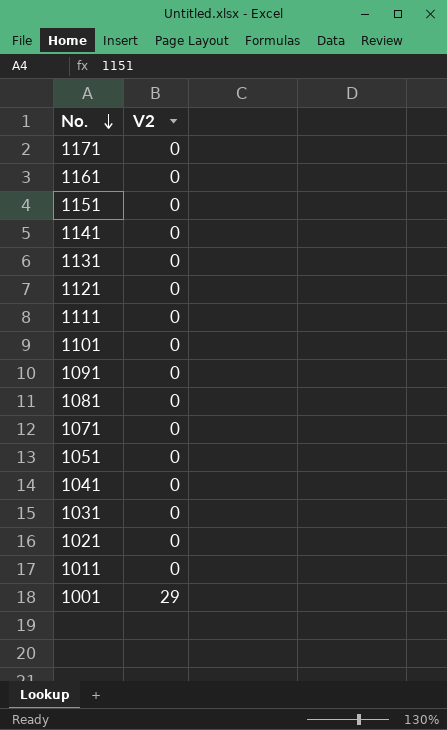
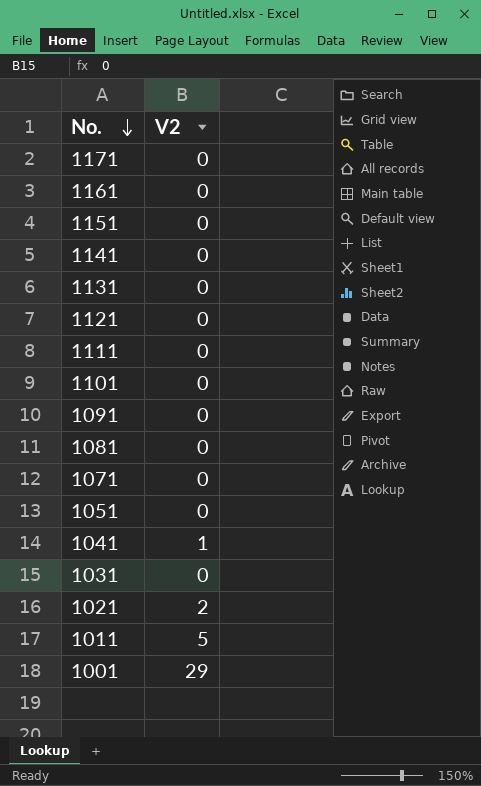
1041 | V2: 0 -> 1
1021 | V2: 0 -> 2
1011 | V2: 0 -> 5

